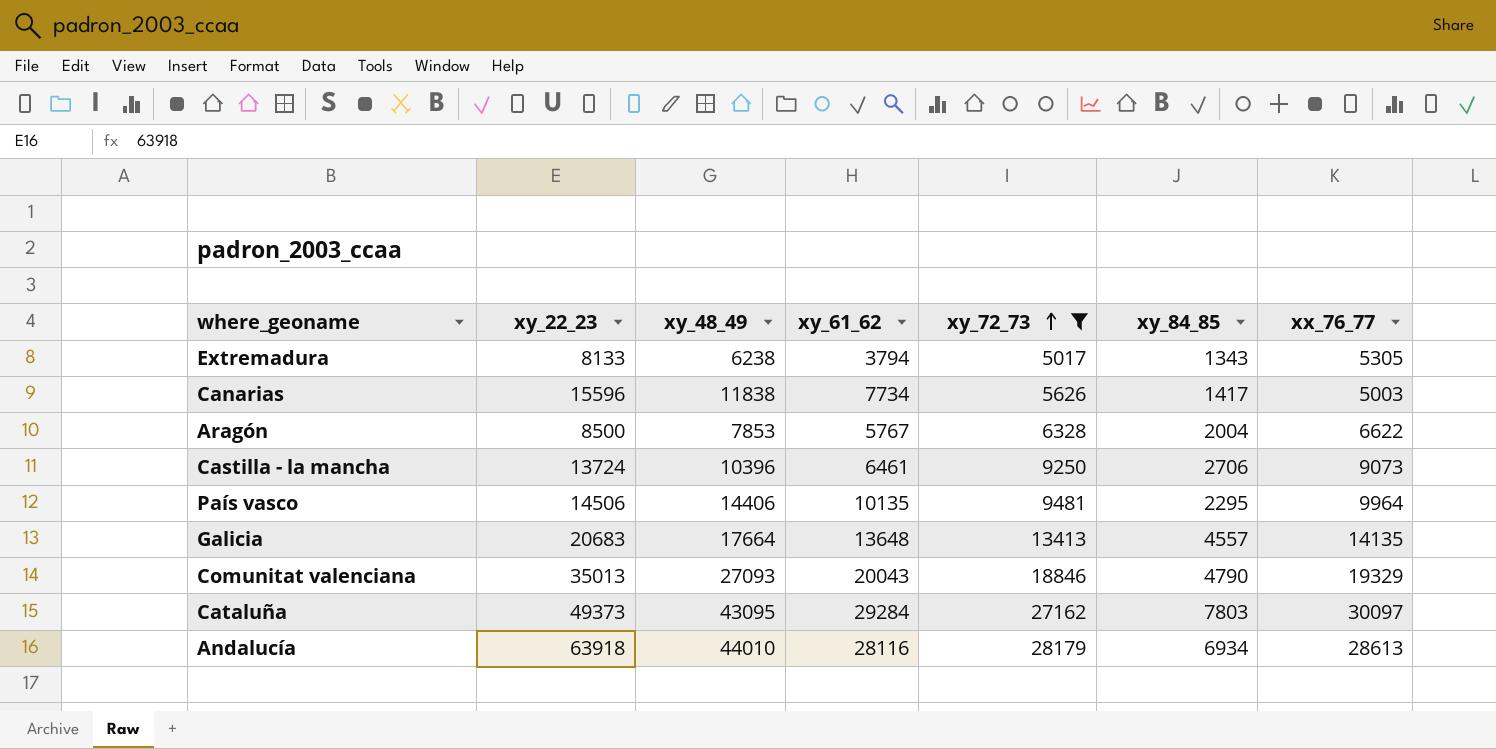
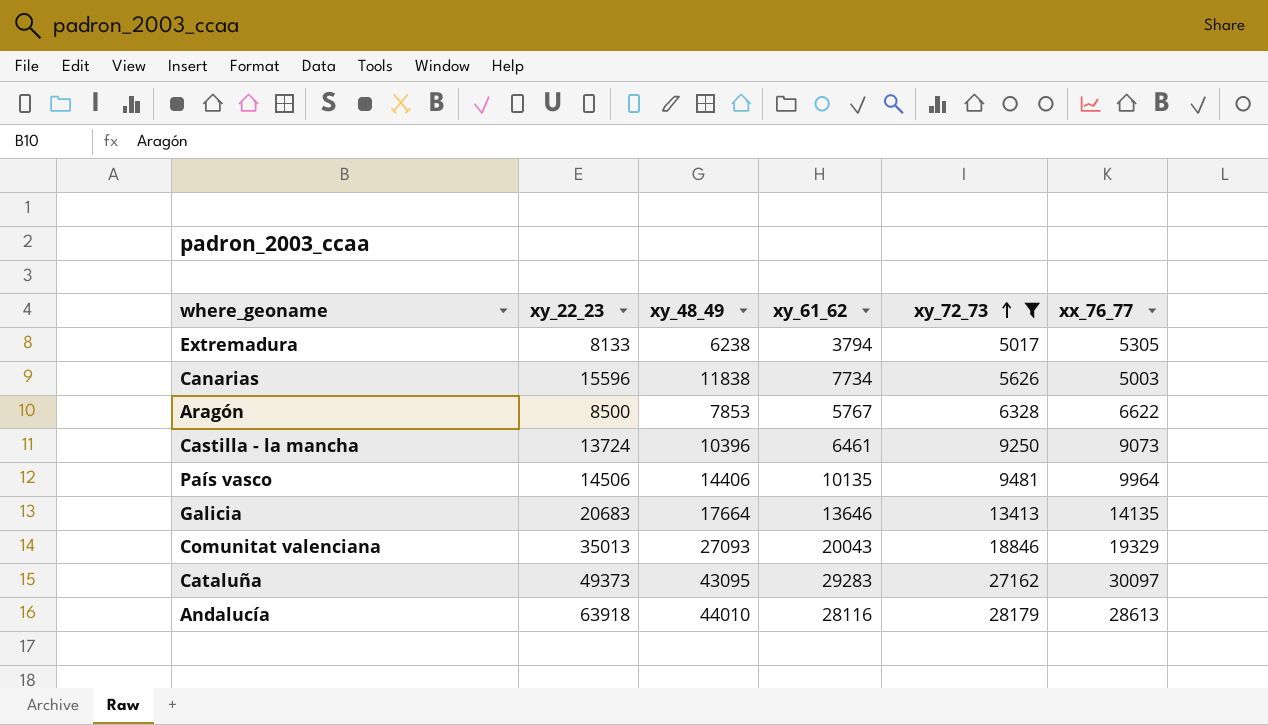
column xy_84_85 | position: 6 -> none
Galicia | xy_61_62: 13648 -> 13646
Cataluña | xy_61_62: 29284 -> 29283

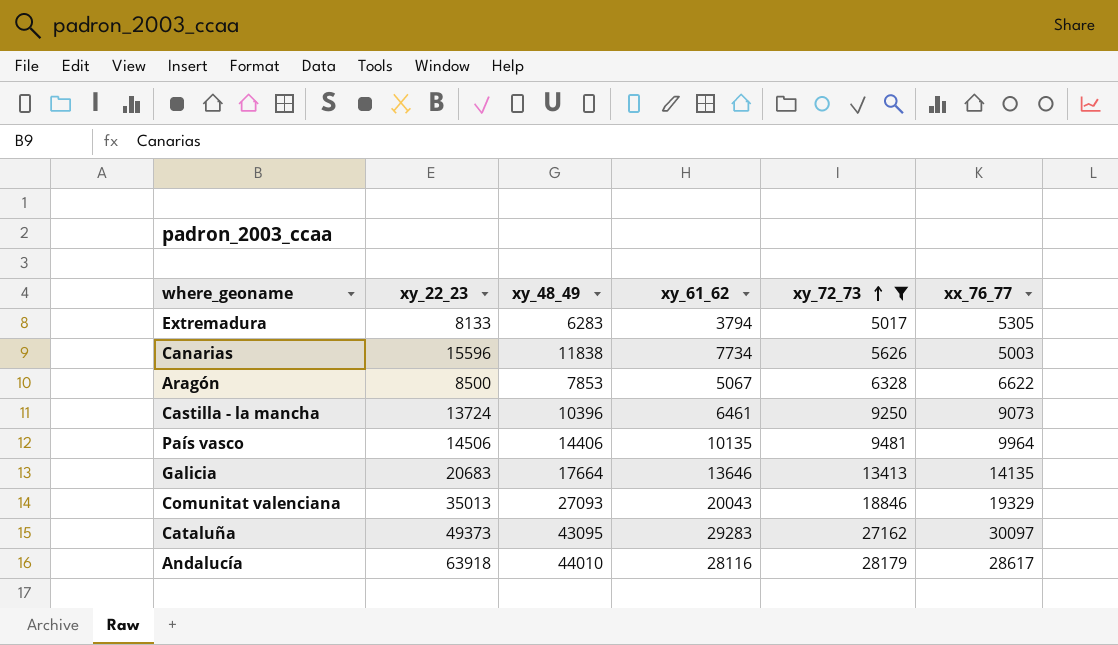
Extremadura | xy_48_49: 6238 -> 6283
Aragón | xy_61_62: 5767 -> 5067
Andalucía | xx_76_77: 28613 -> 28617

